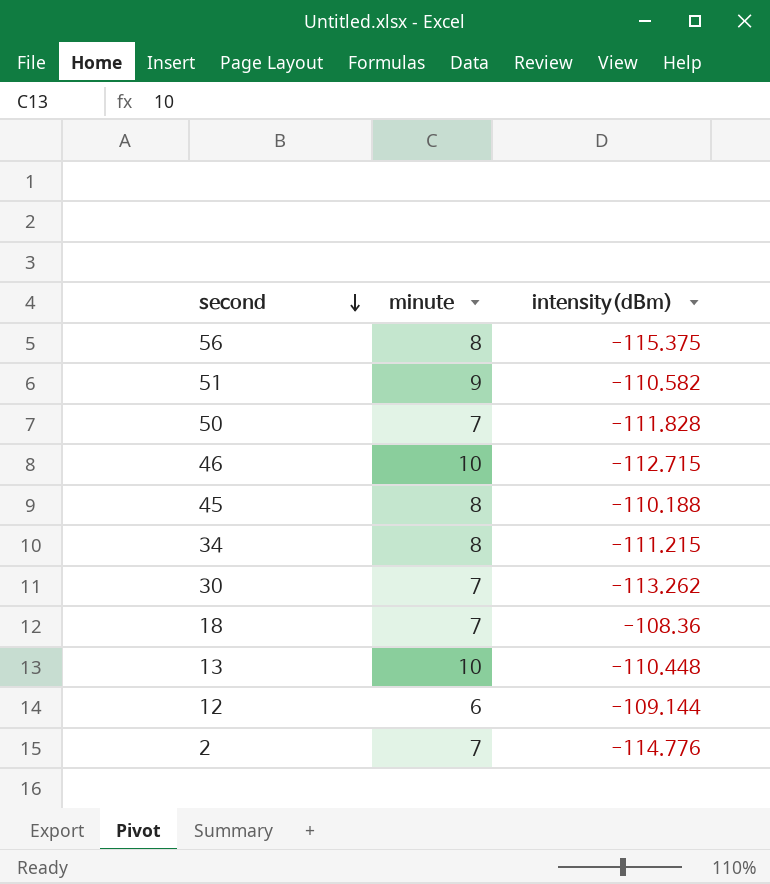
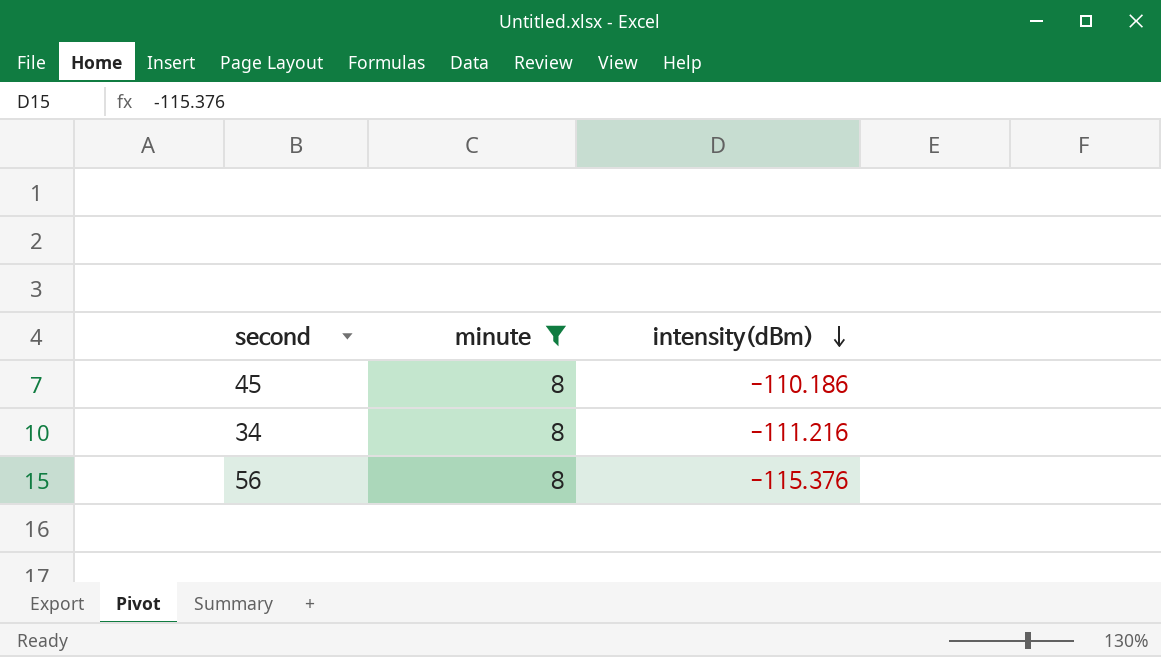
filter: none -> minute = 8
row order: second descending -> intensity(dBm) descending
45 | intensity(dBm): -110.188 -> -110.186
34 | intensity(dBm): -111.215 -> -111.216
56 | intensity(dBm): -115.375 -> -115.376

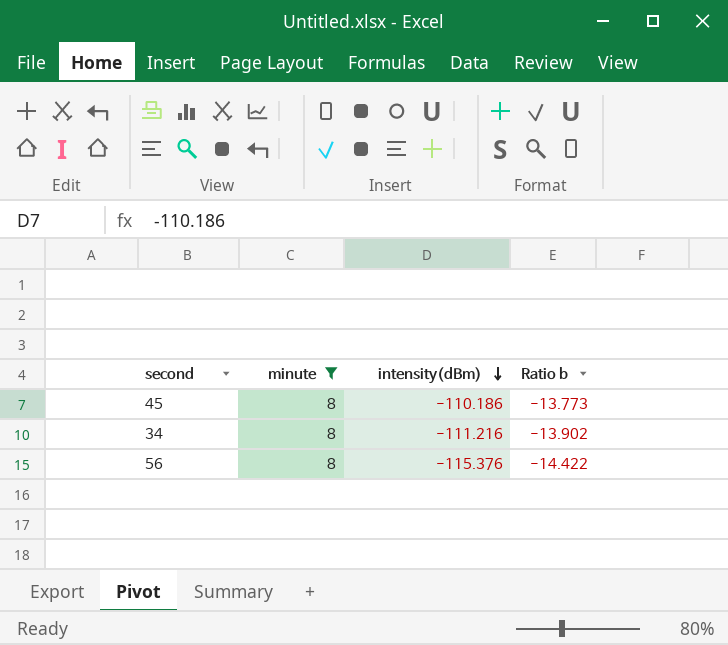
column Ratio b | formula: none -> [intensity(dBm)] / [minute]

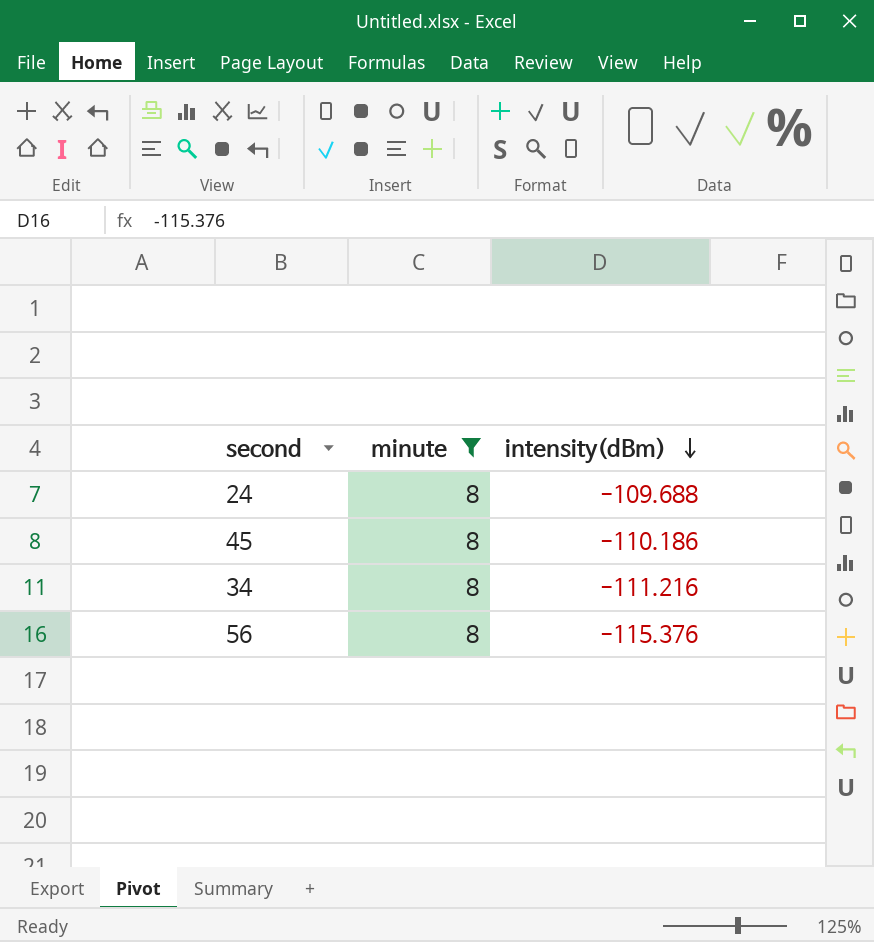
column Ratio b | formula: [intensity(dBm)] / [minute] -> none
row 24: none -> 8 | -109.688

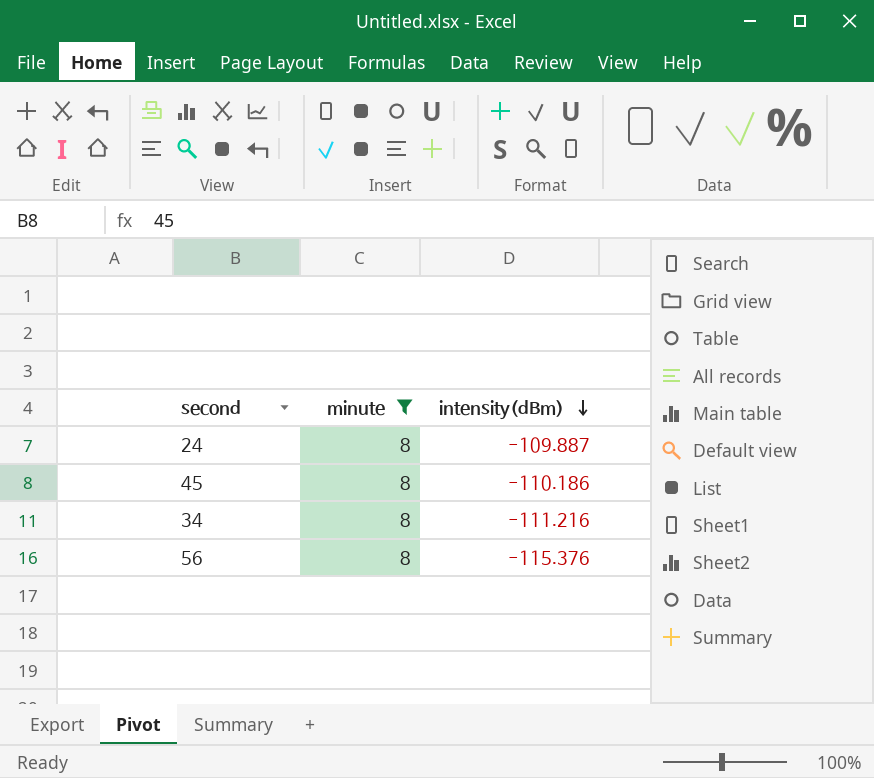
24 | intensity(dBm): -109.688 -> -109.887

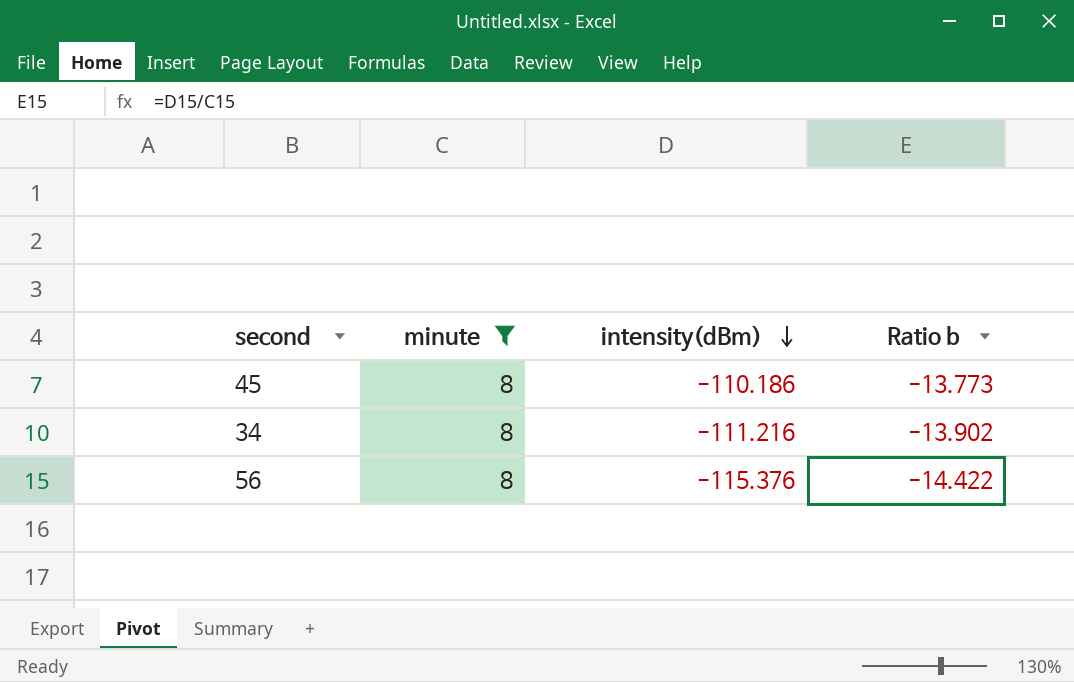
column Ratio b | formula: none -> [intensity(dBm)] / [minute]
row 24: 8 | -109.887 -> none

